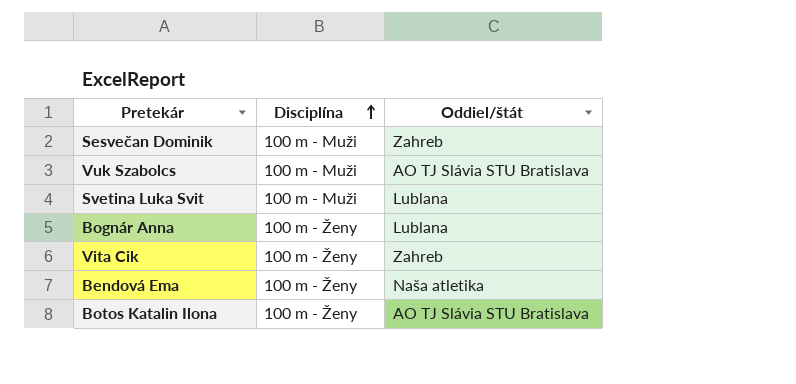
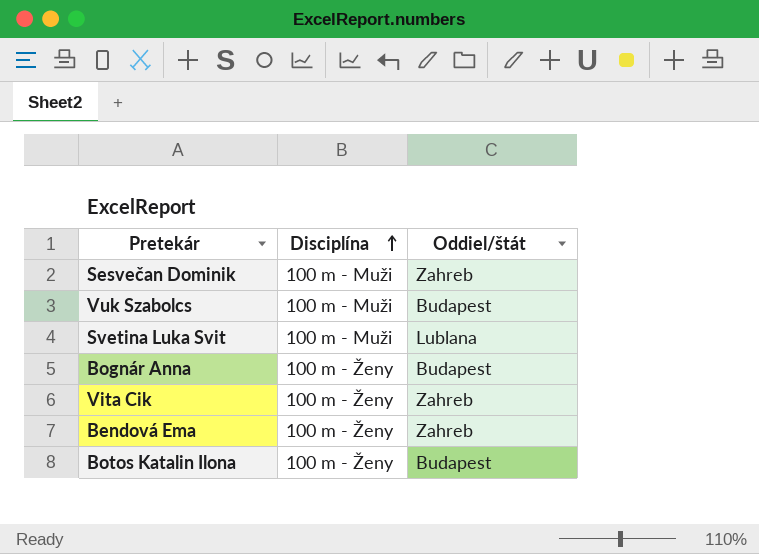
Vuk Szabolcs | Oddiel/štát: AO TJ Slávia STU Bratislava -> Budapest
Bognár Anna | Oddiel/štát: Lublana -> Budapest
Bendová Ema | Oddiel/štát: Naša atletika -> Zahreb
Botos Katalin Ilona | Oddiel/štát: AO TJ Slávia STU Bratislava -> Budapest

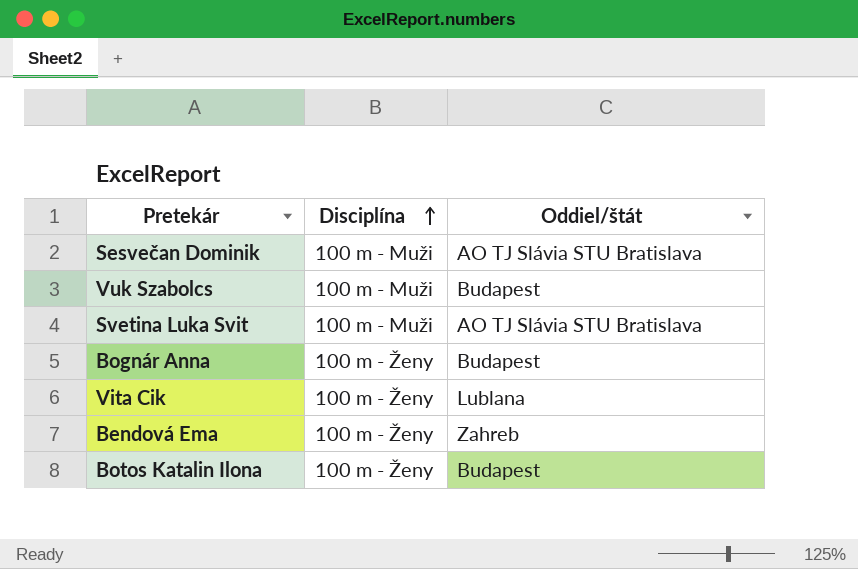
Sesvečan Dominik | Oddiel/štát: Zahreb -> AO TJ Slávia STU Bratislava
Svetina Luka Svit | Oddiel/štát: Lublana -> AO TJ Slávia STU Bratislava
Vita Cik | Oddiel/štát: Zahreb -> Lublana

